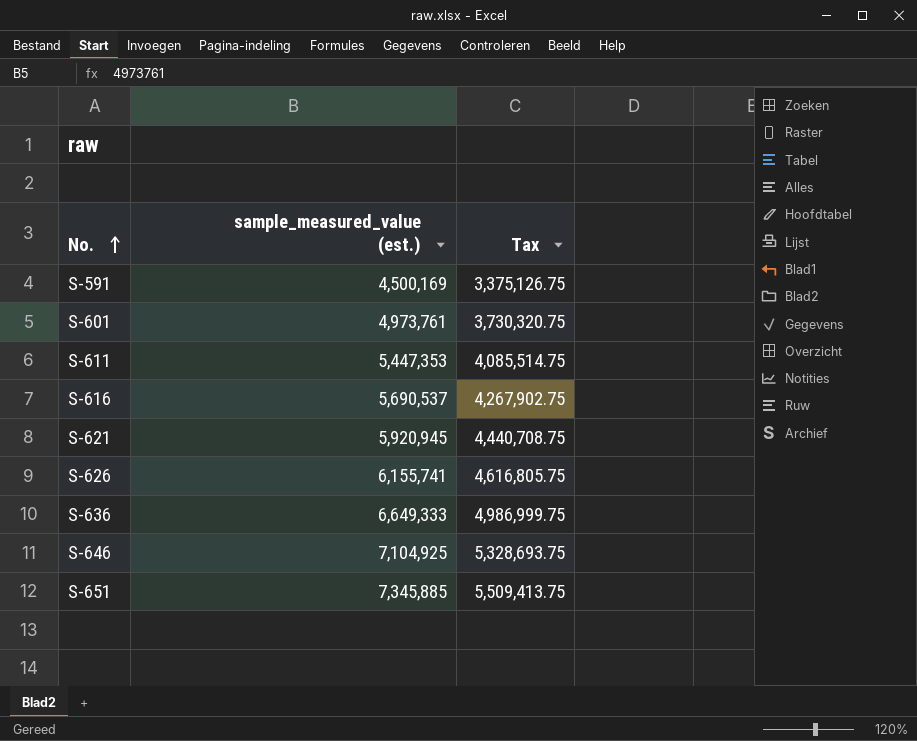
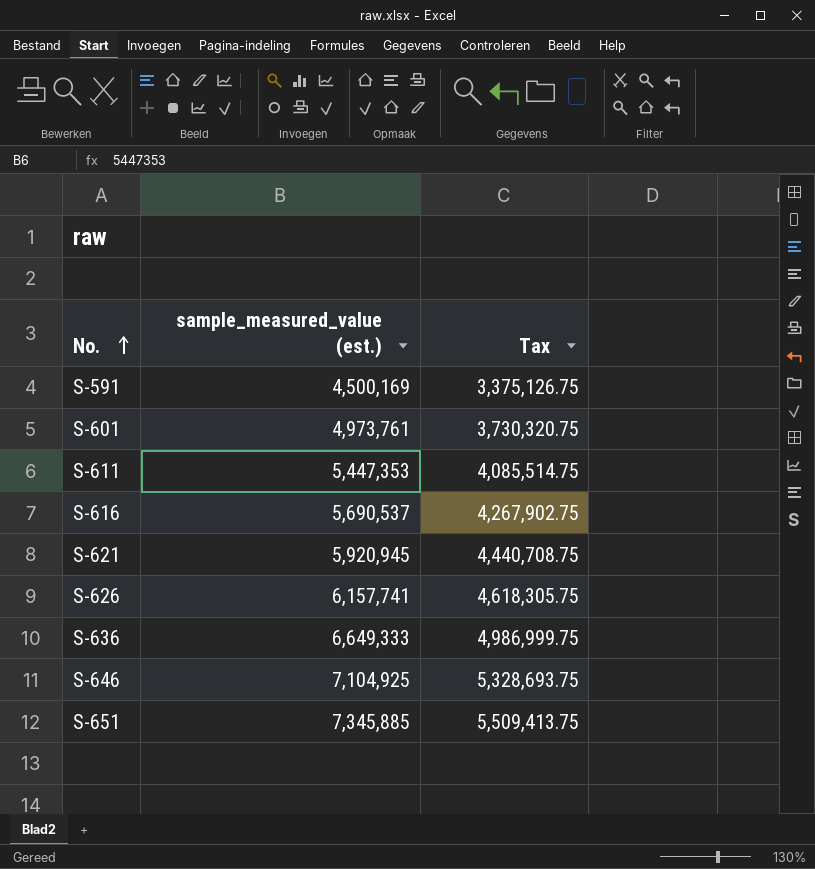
S-626 | sample_measured_value (est.): 6,155,741 -> 6,157,741
S-626 | Tax: 4,616,805.75 -> 4,618,305.75

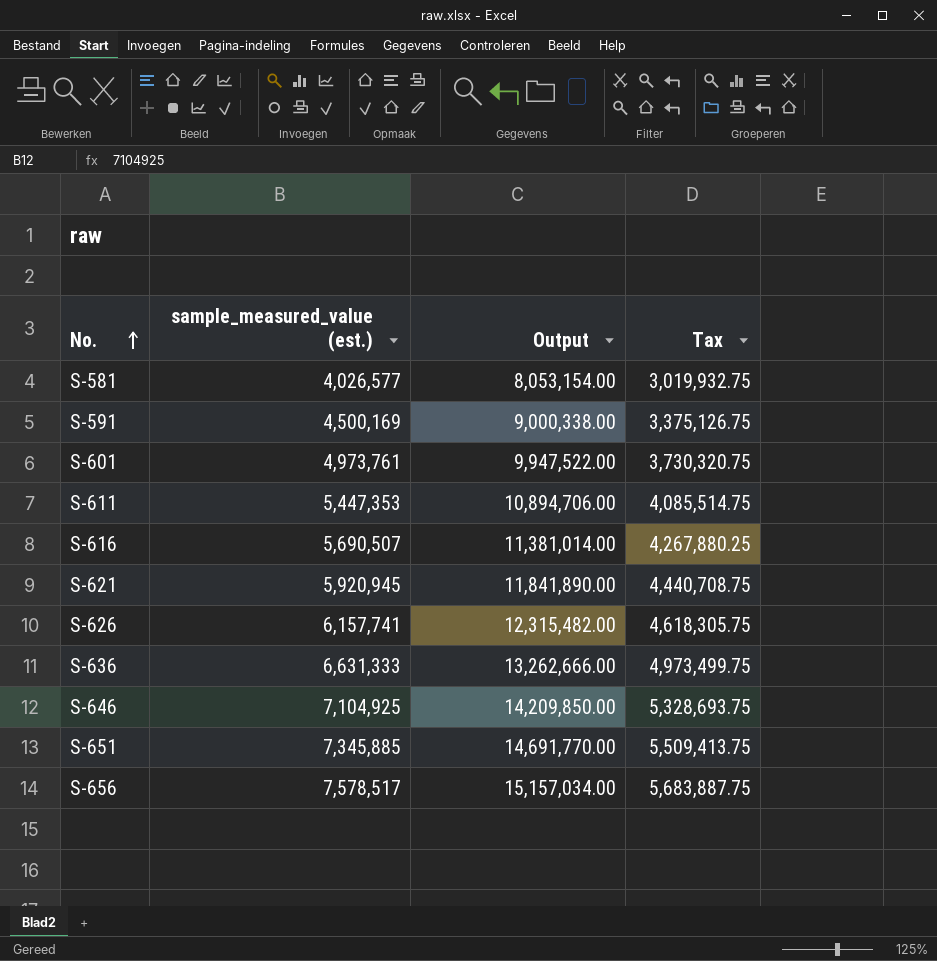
column Output | formula: none -> [sample_measured_value (est.)] * 2
row S-581: none -> 4,026,577 | 8,053,154.00 | 3,019,932.75
S-616 | sample_measured_value (est.): 5,690,537 -> 5,690,507
S-616 | Tax: 4,267,902.75 -> 4,267,880.25
S-636 | sample_measured_value (est.): 6,649,333 -> 6,631,333
S-636 | Tax: 4,986,999.75 -> 4,973,499.75
row S-656: none -> 7,578,517 | 15,157,034.00 | 5,683,887.75

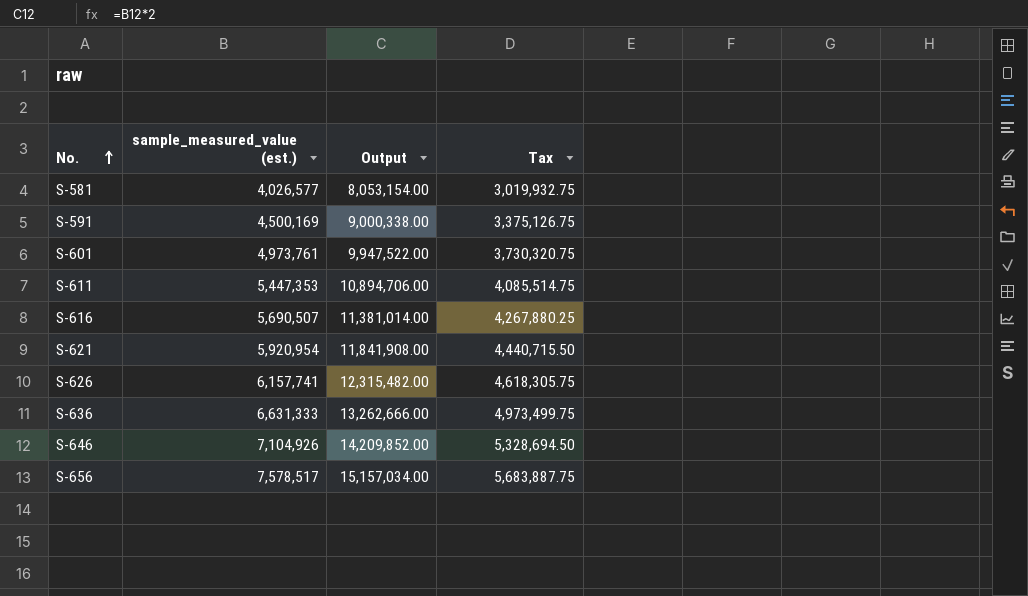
row S-651: 7,345,885 | 14,691,770.00 | 5,509,413.75 -> none
S-621 | sample_measured_value (est.): 5,920,945 -> 5,920,954
S-621 | Output: 11,841,890.00 -> 11,841,908.00
S-621 | Tax: 4,440,708.75 -> 4,440,715.50
S-646 | sample_measured_value (est.): 7,104,925 -> 7,104,926
S-646 | Output: 14,209,850.00 -> 14,209,852.00
S-646 | Tax: 5,328,693.75 -> 5,328,694.50

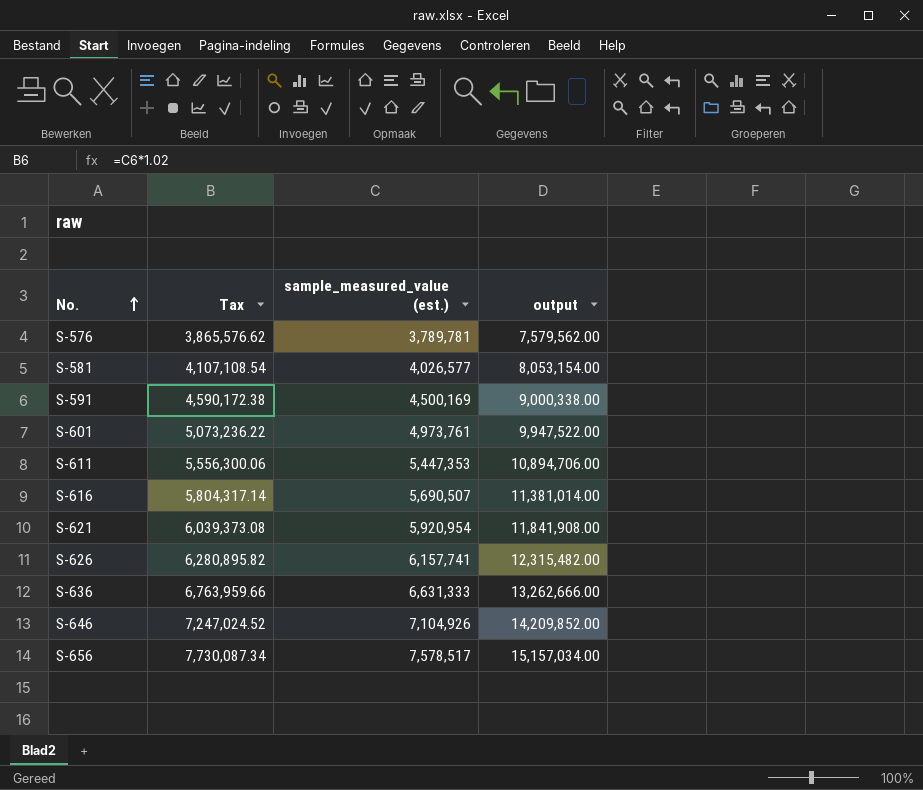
column Tax | formula: [sample_measured_value (est.)] * 0.75 -> [sample_measured_value (est.)] * 1.02
column Tax | position: 4 -> 2
column name: Output -> output
row S-576: none -> 3,865,576.62 | 3,789,781 | 7,579,562.00

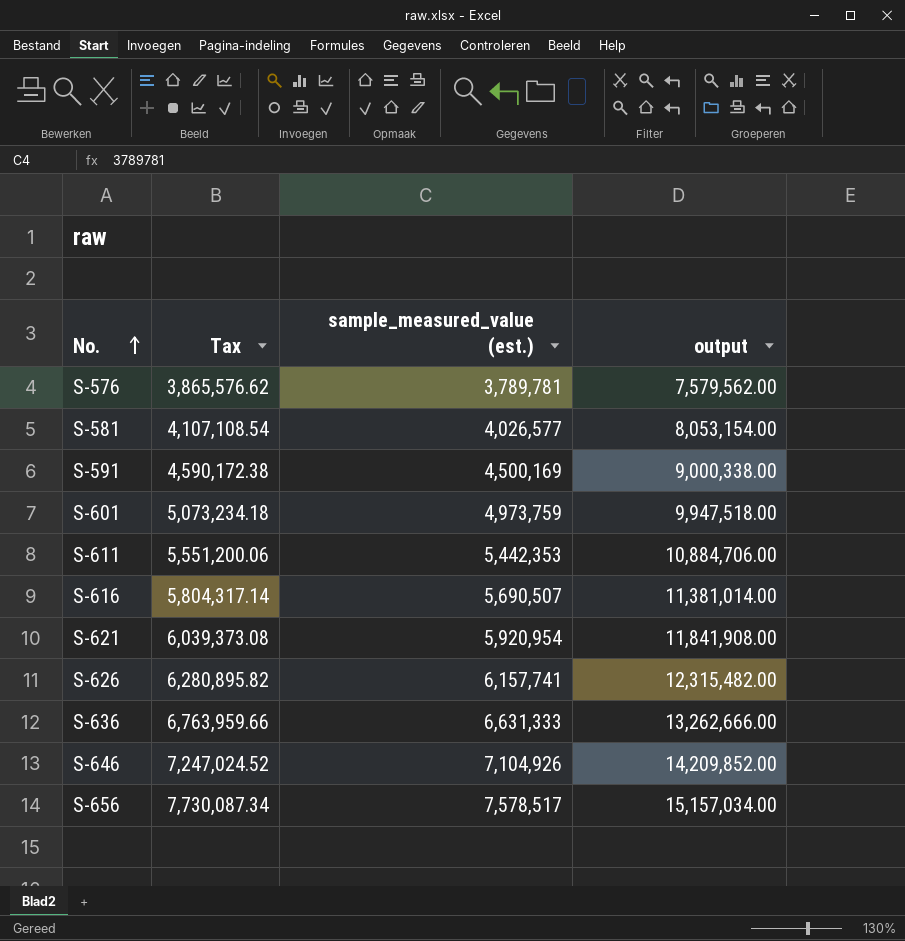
S-601 | Tax: 5,073,236.22 -> 5,073,234.18
S-601 | sample_measured_value (est.): 4,973,761 -> 4,973,759
S-601 | output: 9,947,522.00 -> 9,947,518.00
S-611 | Tax: 5,556,300.06 -> 5,551,200.06
S-611 | sample_measured_value (est.): 5,447,353 -> 5,442,353
S-611 | output: 10,894,706.00 -> 10,884,706.00

